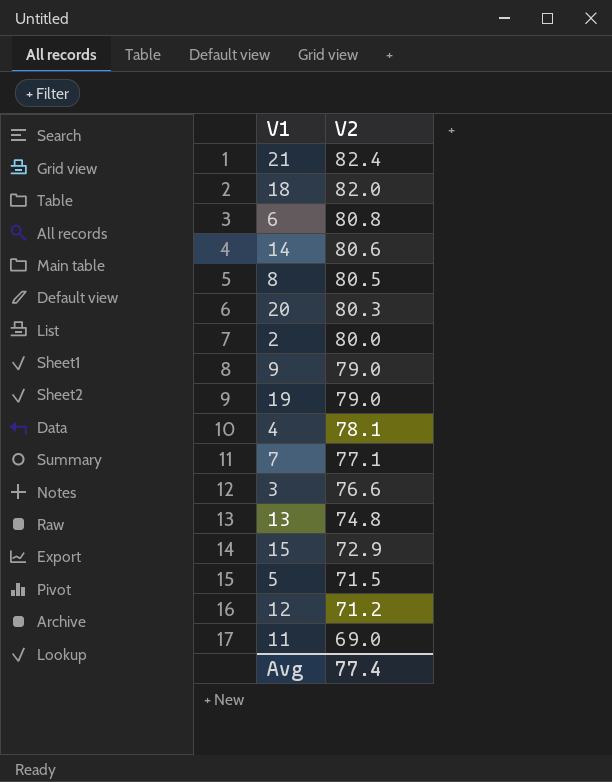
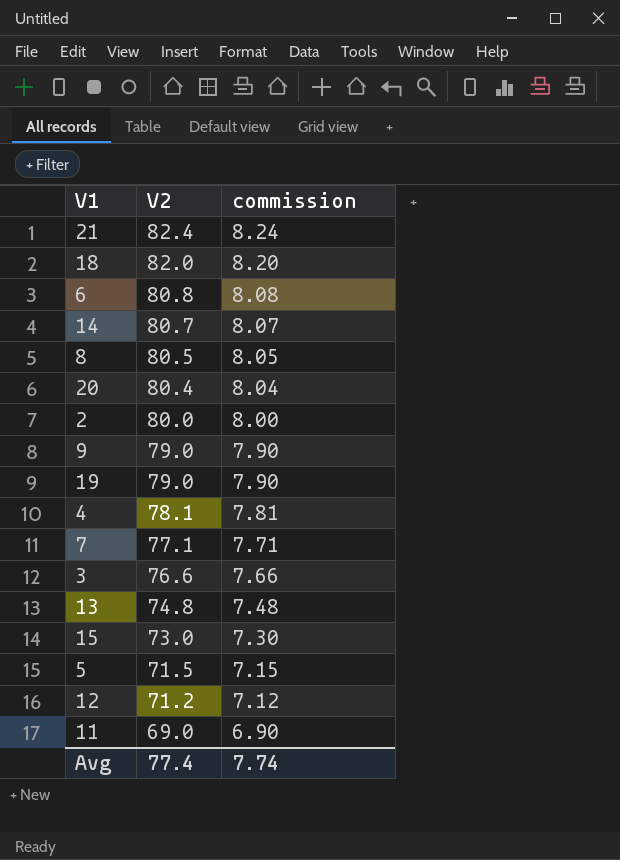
column commission | formula: none -> [V2] * 0.1
14 | V2: 80.6 -> 80.7
20 | V2: 80.3 -> 80.4
15 | V2: 72.9 -> 73.0

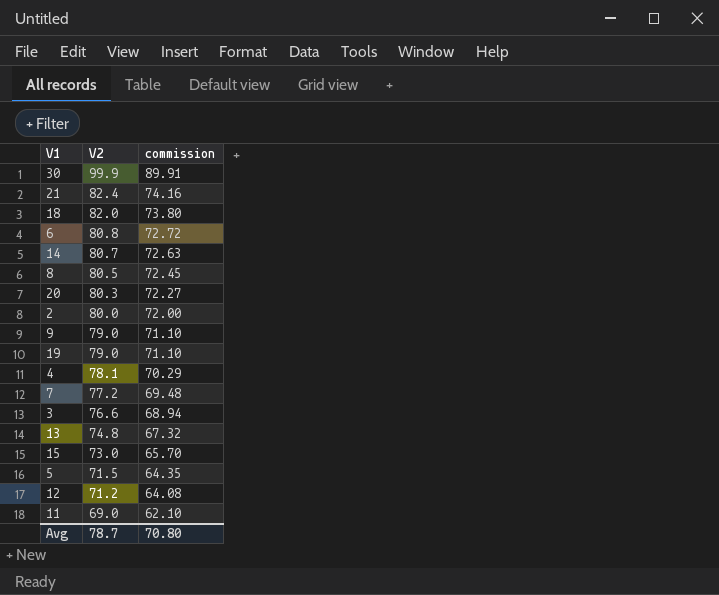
column commission | formula: [V2] * 0.1 -> [V2] * 0.9
row 30: none -> 99.9 | 89.91
20 | V2: 80.4 -> 80.3
7 | V2: 77.1 -> 77.2
Avg | V2: 77.4 -> 78.7
Avg | commission: 7.74 -> 70.80

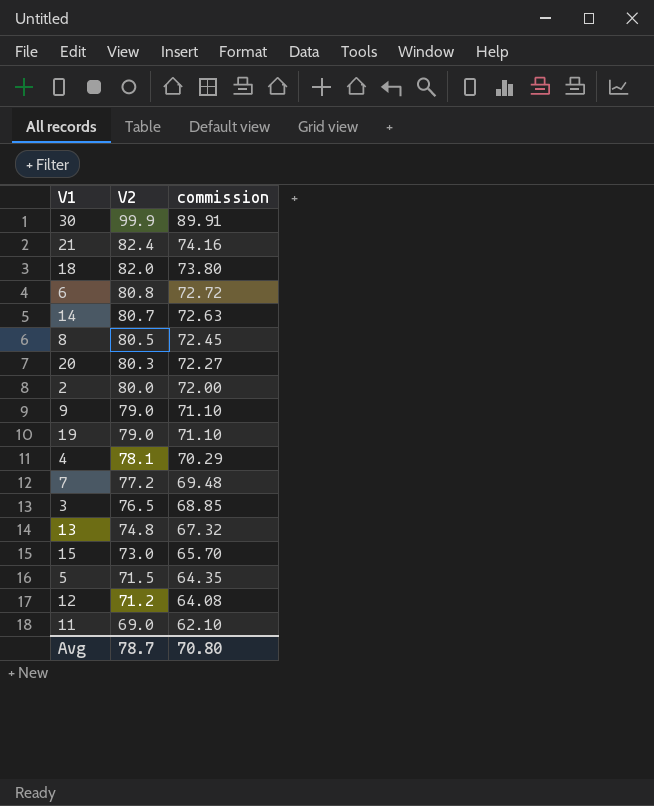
3 | V2: 76.6 -> 76.5
3 | commission: 68.94 -> 68.85

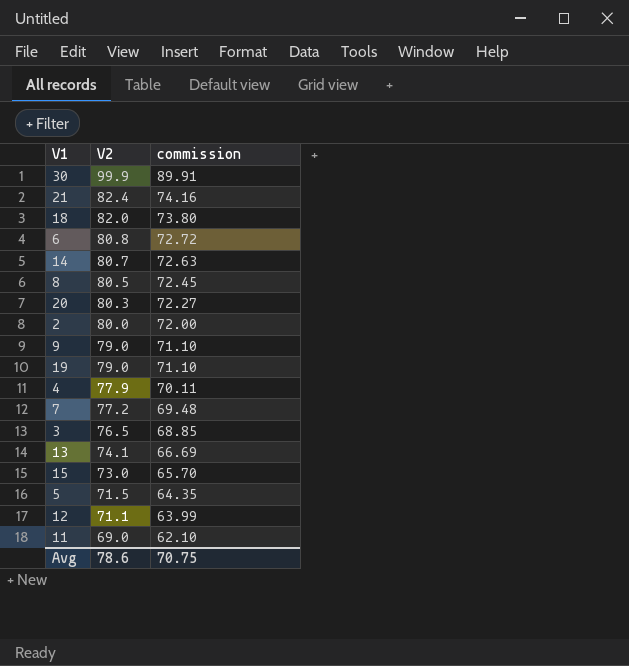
4 | V2: 78.1 -> 77.9
4 | commission: 70.29 -> 70.11
13 | V2: 74.8 -> 74.1
13 | commission: 67.32 -> 66.69
12 | V2: 71.2 -> 71.1
12 | commission: 64.08 -> 63.99
Avg | V2: 78.7 -> 78.6
Avg | commission: 70.80 -> 70.75

